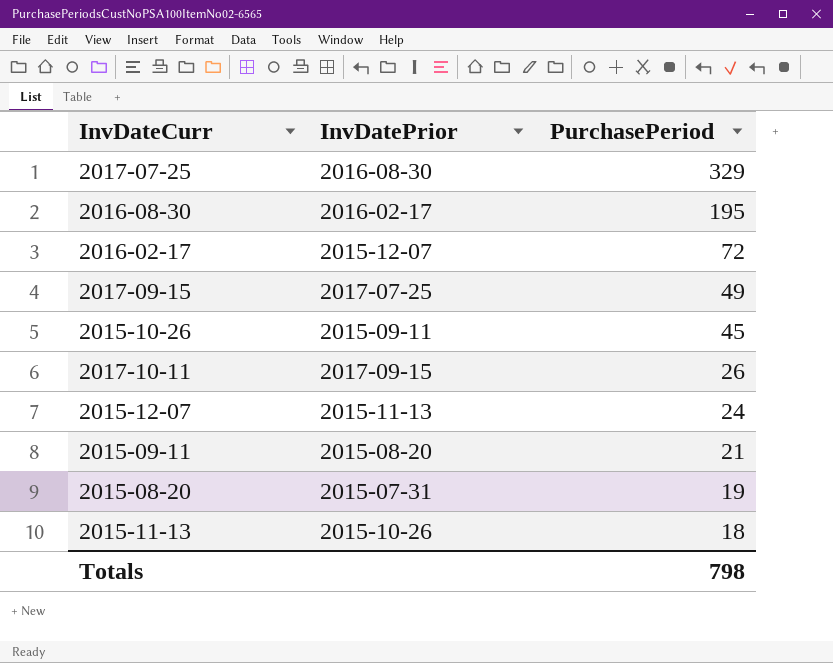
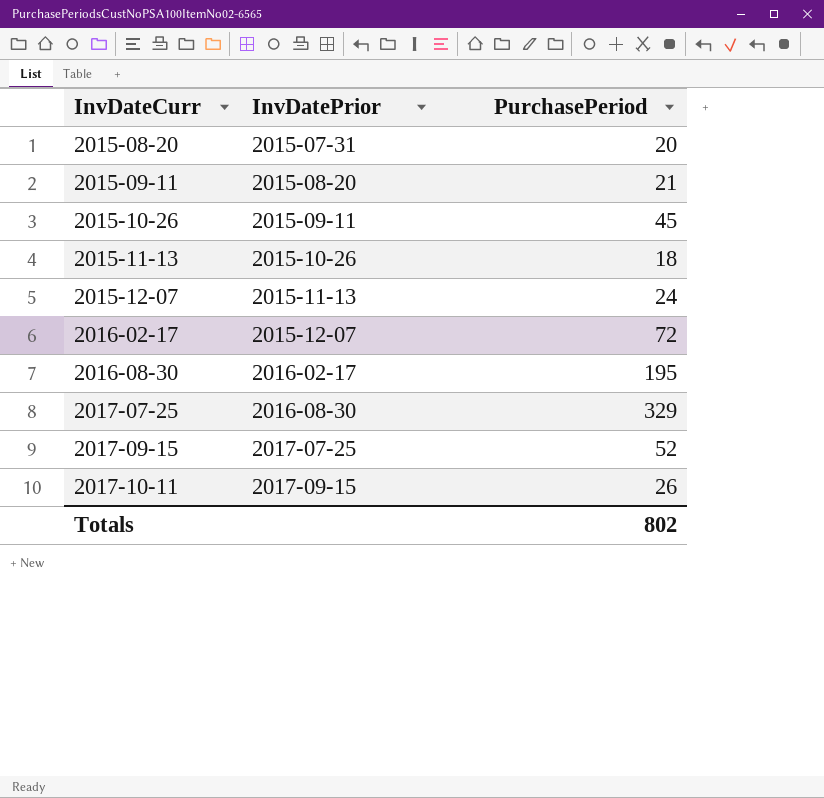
row order: PurchasePeriod descending -> InvDateCurr ascending
2015-08-20 | PurchasePeriod: 19 -> 20
2017-09-15 | PurchasePeriod: 49 -> 52
Totals | PurchasePeriod: 798 -> 802

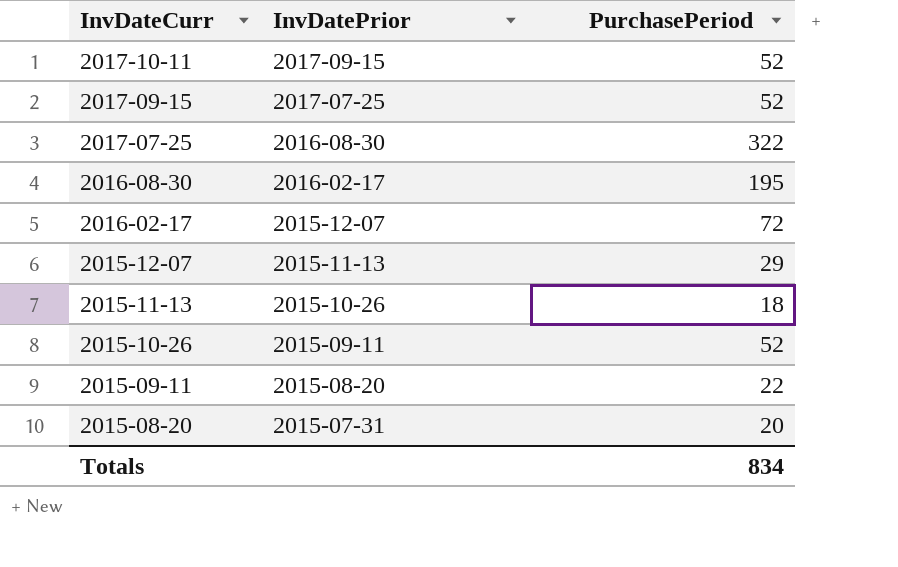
row order: InvDateCurr ascending -> InvDateCurr descending
2017-10-11 | PurchasePeriod: 26 -> 52
2017-07-25 | PurchasePeriod: 329 -> 322
2015-12-07 | PurchasePeriod: 24 -> 29
2015-10-26 | PurchasePeriod: 45 -> 52
2015-09-11 | PurchasePeriod: 21 -> 22
Totals | PurchasePeriod: 802 -> 834

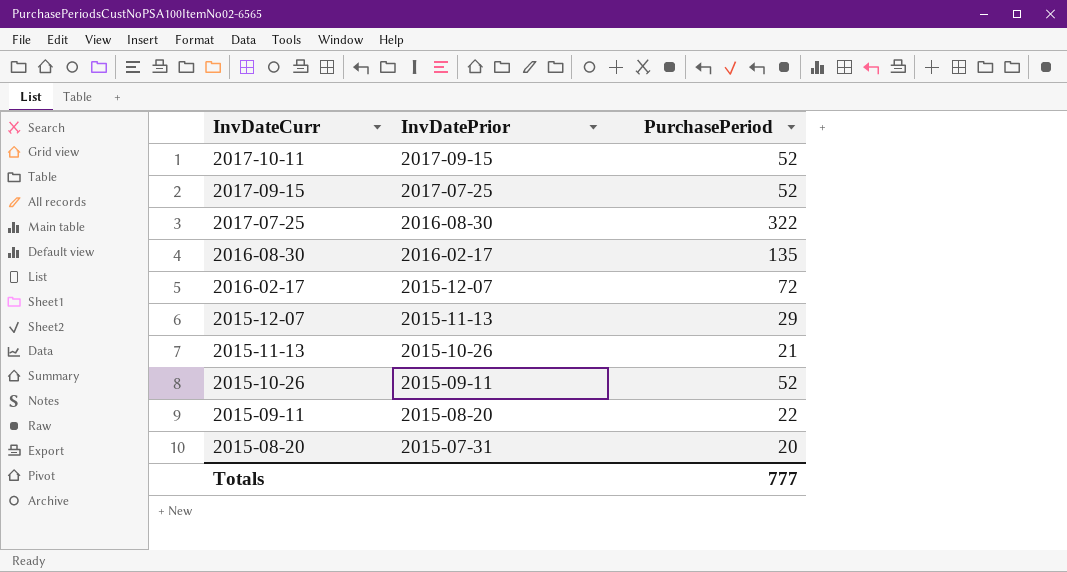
2016-08-30 | PurchasePeriod: 195 -> 135
2015-11-13 | PurchasePeriod: 18 -> 21
Totals | PurchasePeriod: 834 -> 777

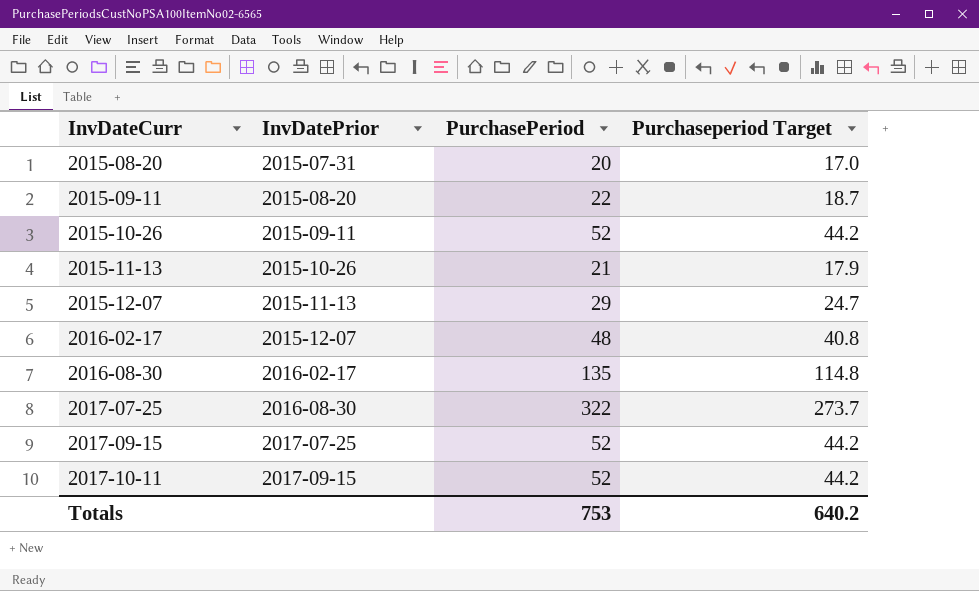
row order: InvDateCurr descending -> InvDateCurr ascending
column Purchaseperiod Target | formula: none -> [PurchasePeriod] * 0.85
2016-02-17 | PurchasePeriod: 72 -> 48
Totals | PurchasePeriod: 777 -> 753

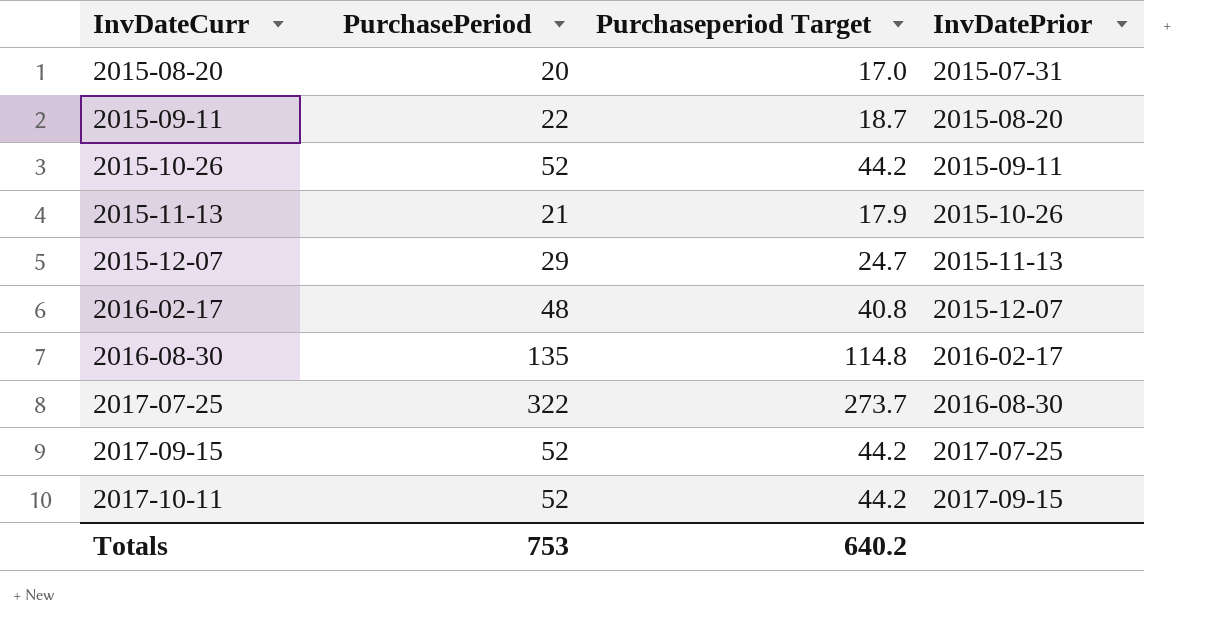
column InvDatePrior | position: 2 -> 4

